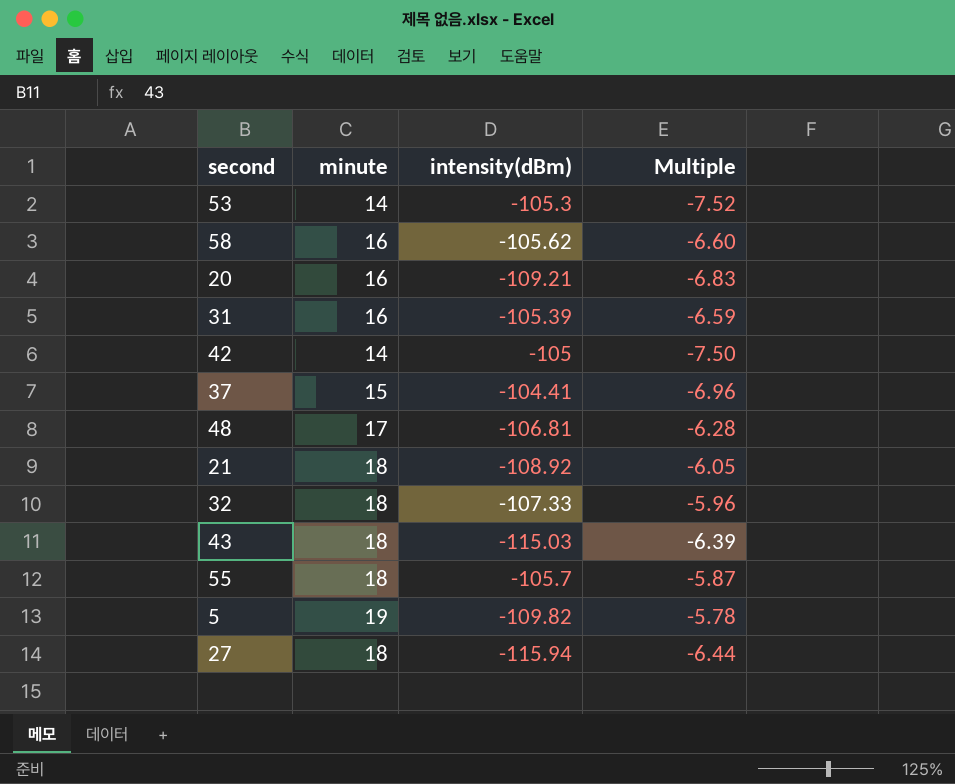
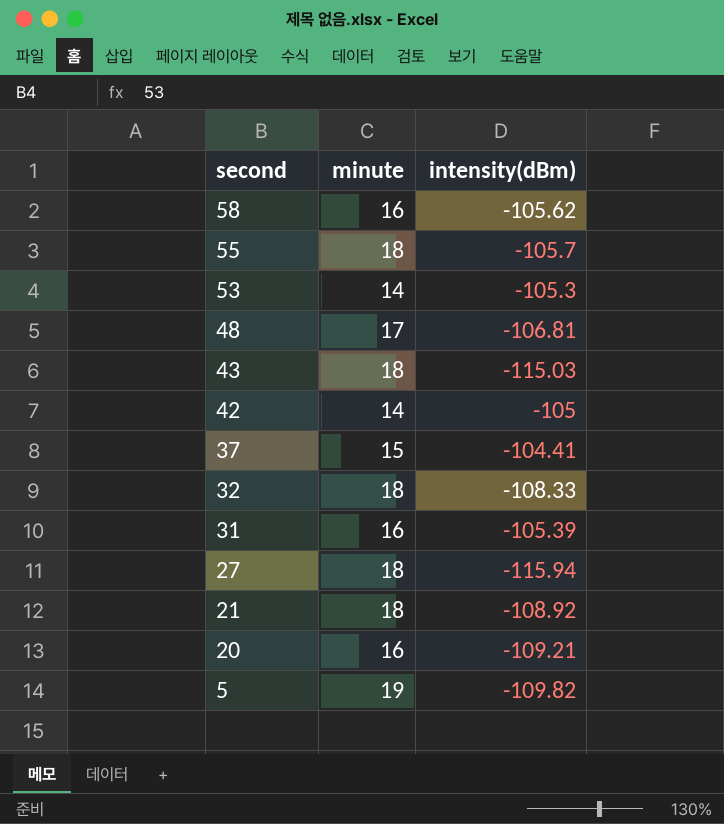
row order: none -> second descending
column Multiple | formula: [intensity(dBm)] / [minute] -> none
32 | intensity(dBm): -107.33 -> -108.33

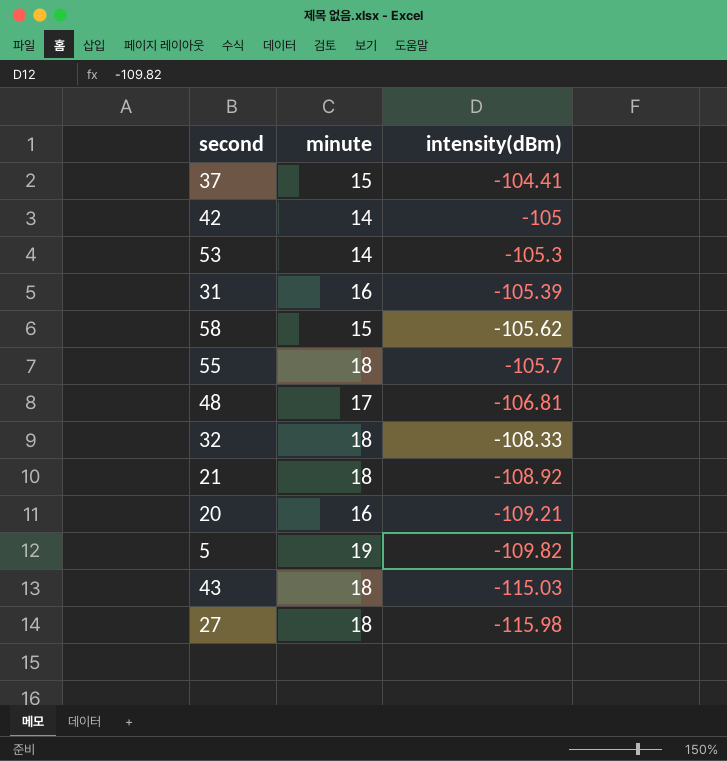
row order: second descending -> intensity(dBm) descending
58 | minute: 16 -> 15
27 | intensity(dBm): -115.94 -> -115.98

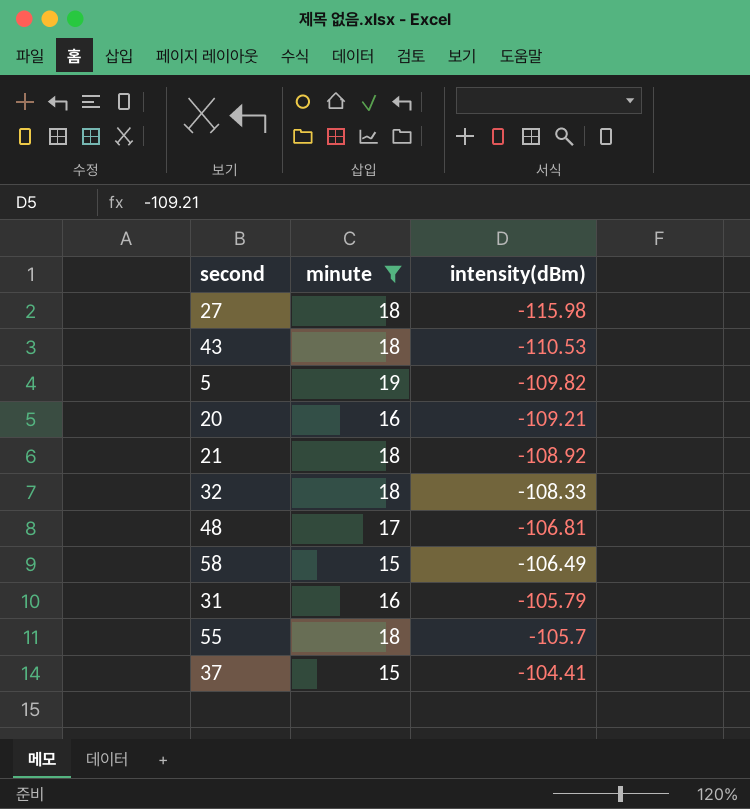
filter: none -> minute != 14
row order: intensity(dBm) descending -> intensity(dBm) ascending
43 | intensity(dBm): -115.03 -> -110.53
58 | intensity(dBm): -105.62 -> -106.49
31 | intensity(dBm): -105.39 -> -105.79

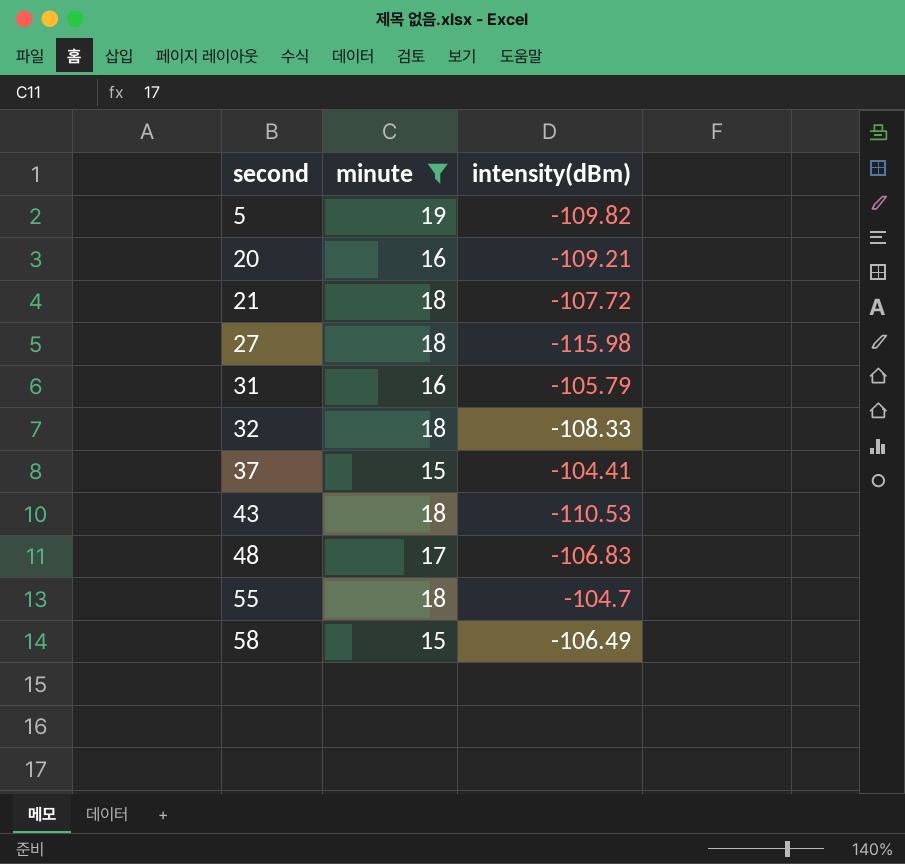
row order: intensity(dBm) ascending -> second ascending
21 | intensity(dBm): -108.92 -> -107.72
48 | intensity(dBm): -106.81 -> -106.83
55 | intensity(dBm): -105.7 -> -104.7

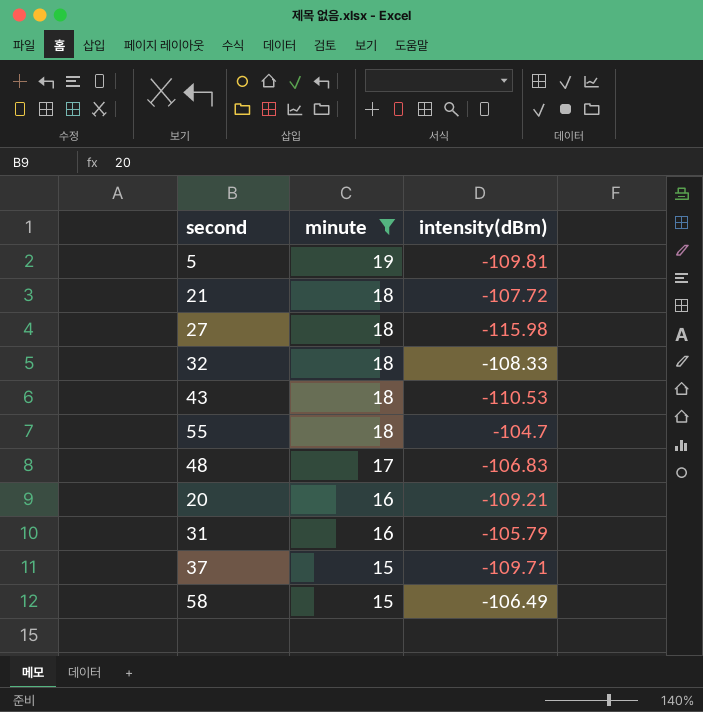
row order: second ascending -> minute descending
5 | intensity(dBm): -109.82 -> -109.81
37 | intensity(dBm): -104.41 -> -109.71

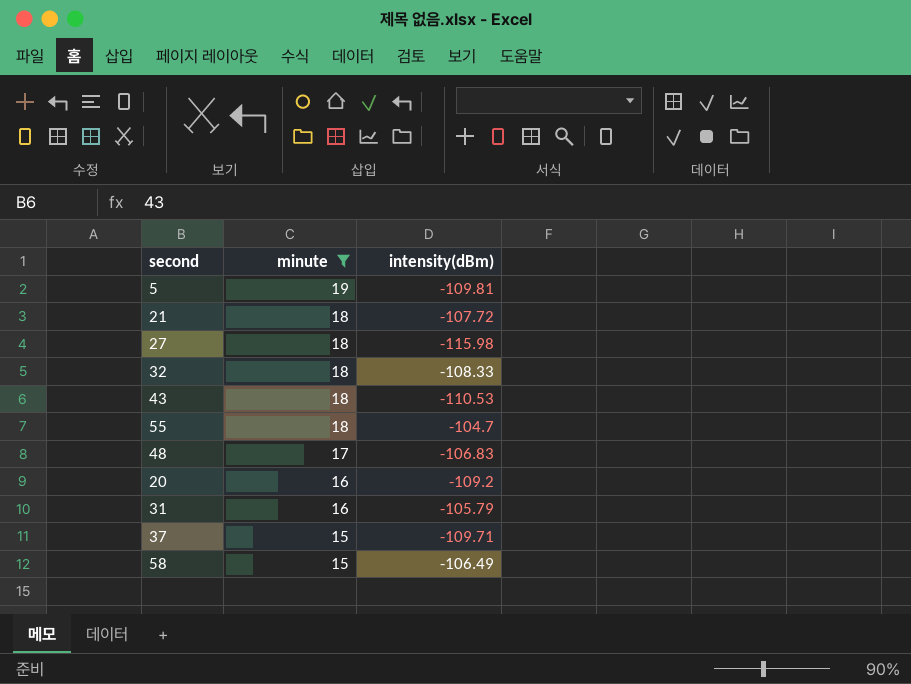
20 | intensity(dBm): -109.21 -> -109.2

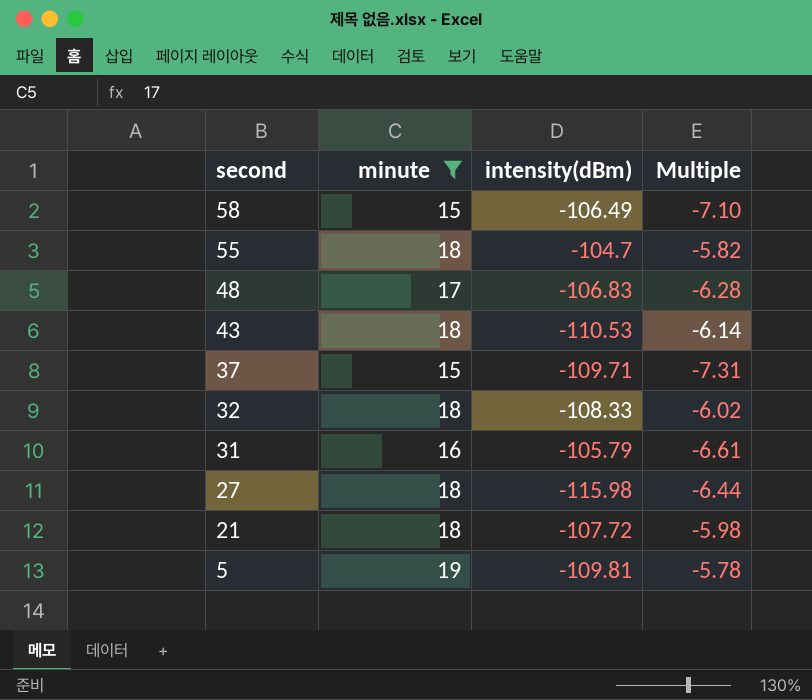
row order: minute descending -> second descending
column Multiple | formula: none -> [intensity(dBm)] / [minute]
row 20: 16 | -109.2 -> none

